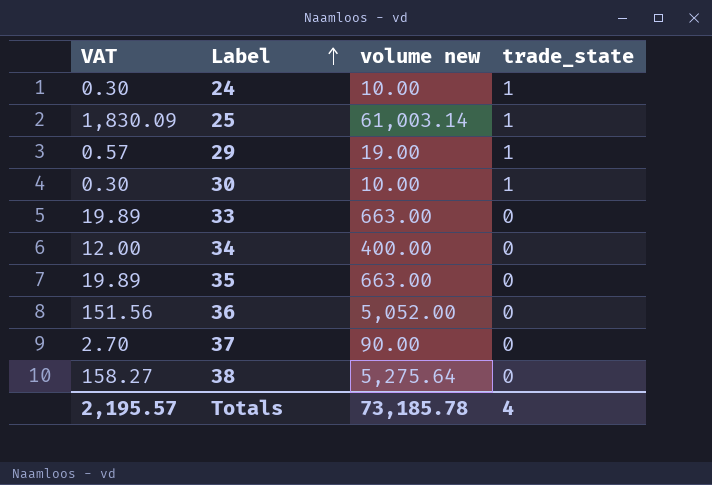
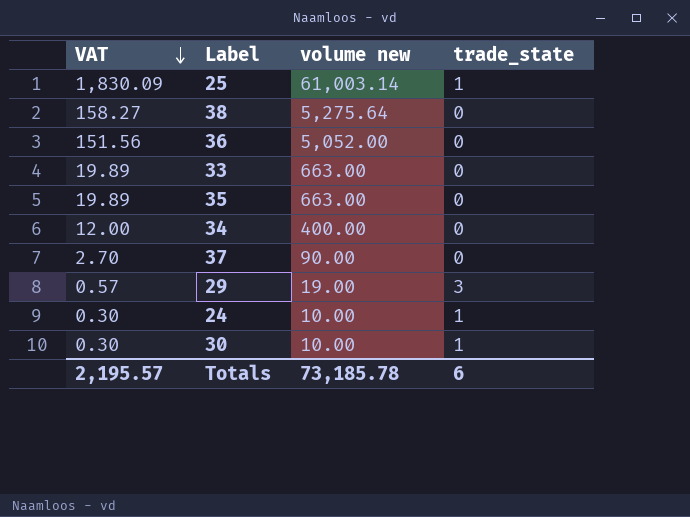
row order: Label ascending -> VAT descending
29 | trade_state: 1 -> 3
Totals | trade_state: 4 -> 6

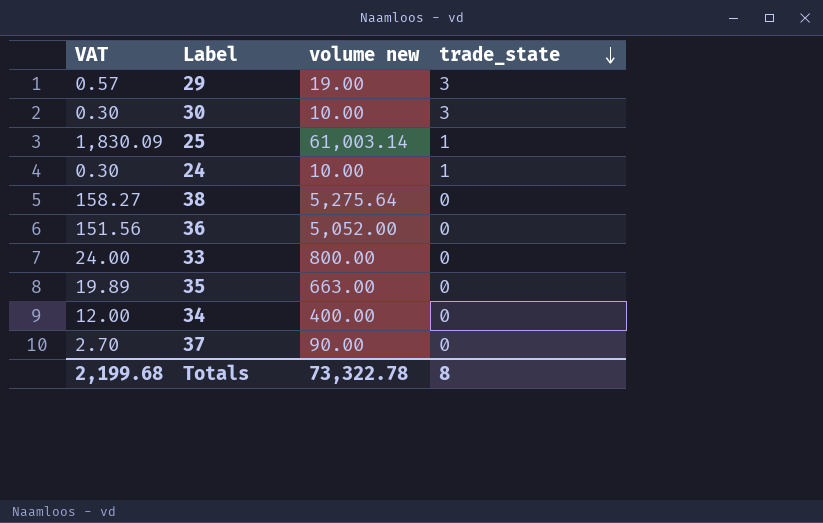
row order: VAT descending -> trade_state descending
30 | trade_state: 1 -> 3
33 | VAT: 19.89 -> 24.00
33 | volume new: 663.00 -> 800.00
Totals | VAT: 2,195.57 -> 2,199.68
Totals | volume new: 73,185.78 -> 73,322.78
Totals | trade_state: 6 -> 8

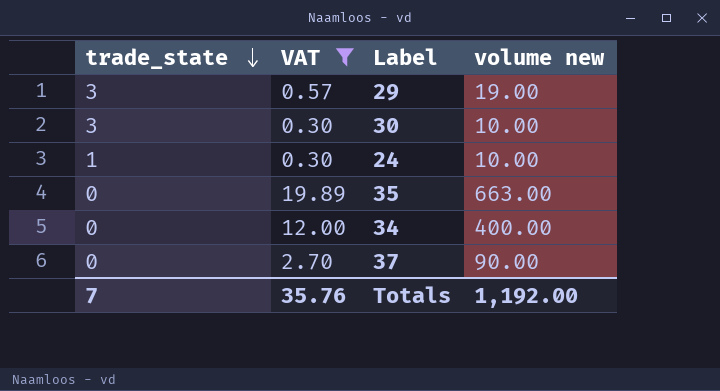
filter: none -> VAT <= 19.89
column trade_state | position: 4 -> 1
Totals | trade_state: 8 -> 7
Totals | VAT: 2,199.68 -> 35.76
Totals | volume new: 73,322.78 -> 1,192.00

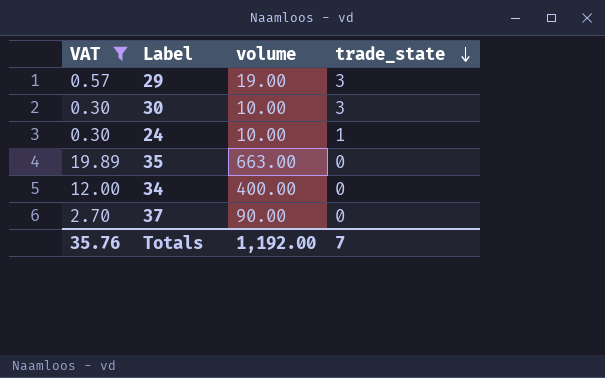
column name: volume new -> volume
column trade_state | position: 1 -> 4

